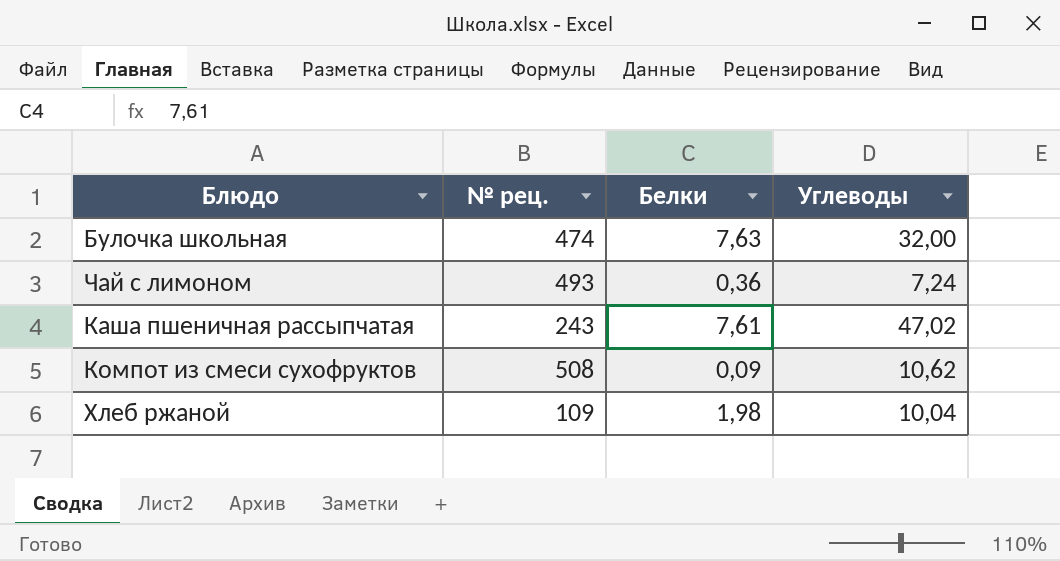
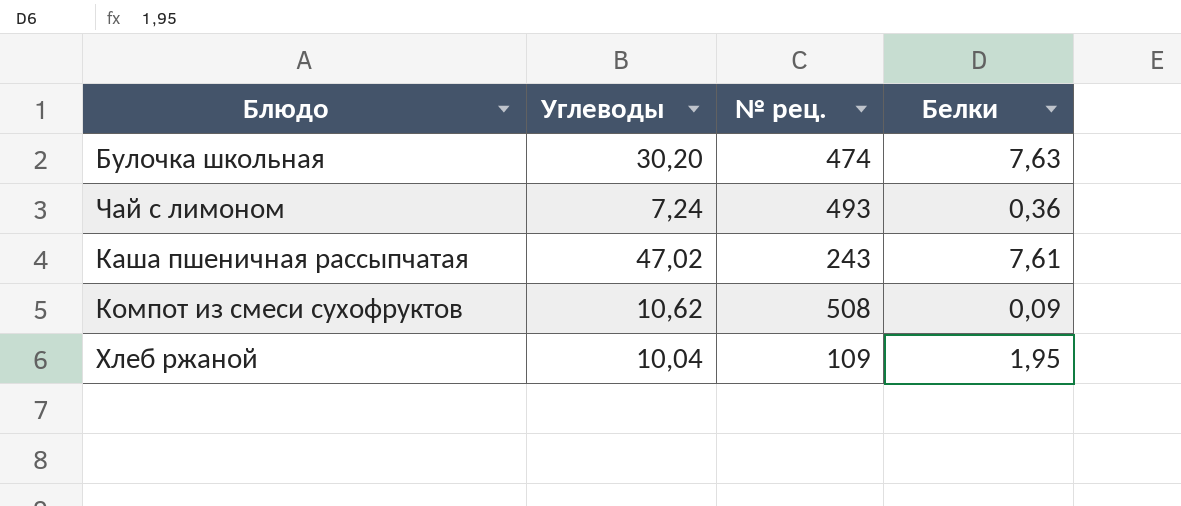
column Углеводы | position: 4 -> 2
Булочка школьная | Углеводы: 32,00 -> 30,20
Хлеб ржаной | Белки: 1,98 -> 1,95

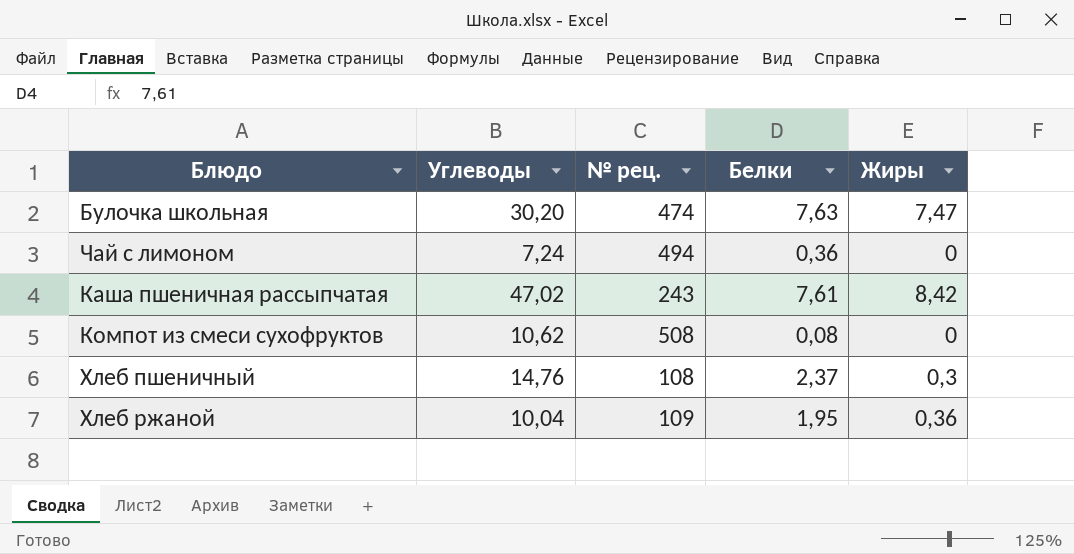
column Жиры | position: none -> 5
Чай с лимоном | № рец.: 493 -> 494
Компот из смеси сухофруктов | Белки: 0,09 -> 0,08
row Хлеб пшеничный: none -> 14,76 | 108 | 2,37 | 0,3

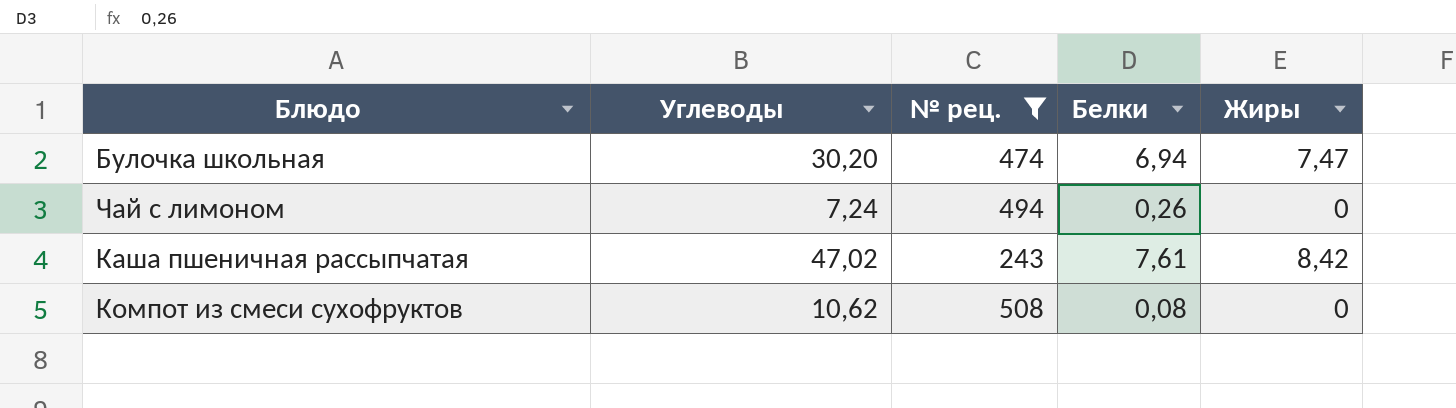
filter: none -> № рец. >= 243
Булочка школьная | Белки: 7,63 -> 6,94
Чай с лимоном | Белки: 0,36 -> 0,26

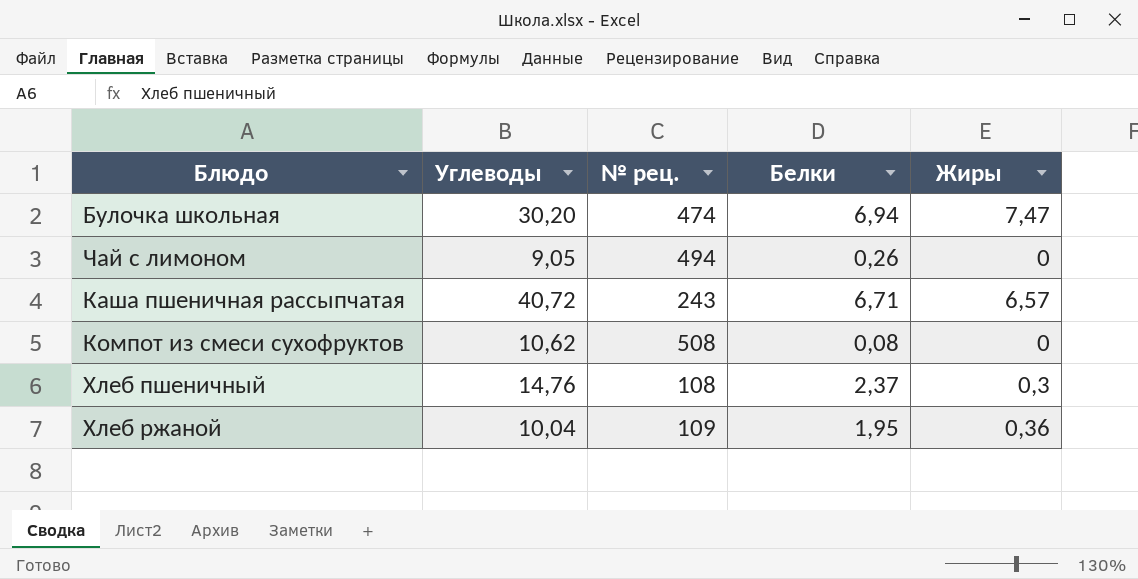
filter: № рец. >= 243 -> none
Чай с лимоном | Углеводы: 7,24 -> 9,05
Каша пшеничная рассыпчатая | Углеводы: 47,02 -> 40,72
Каша пшеничная рассыпчатая | Белки: 7,61 -> 6,71
Каша пшеничная рассыпчатая | Жиры: 8,42 -> 6,57

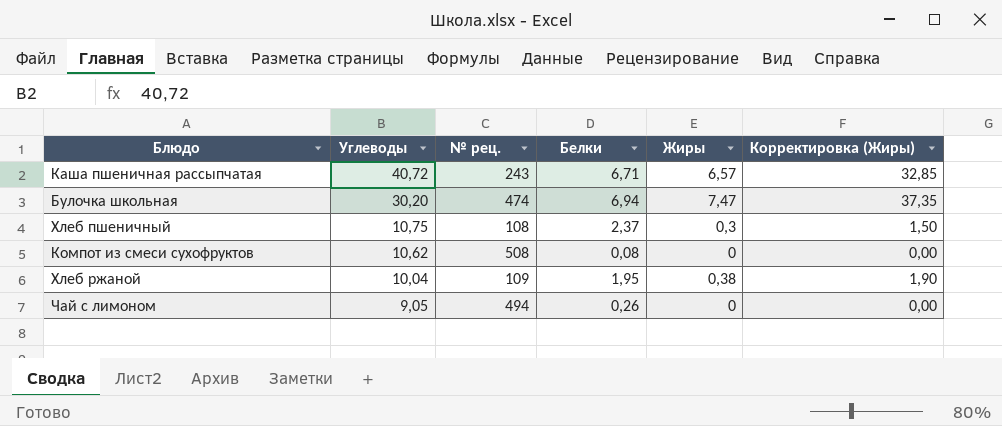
row order: none -> Углеводы descending
column Корректировка (Жиры) | formula: none -> [Жиры] * 5
Хлеб пшеничный | Углеводы: 14,76 -> 10,75
Хлеб ржаной | Жиры: 0,36 -> 0,38

